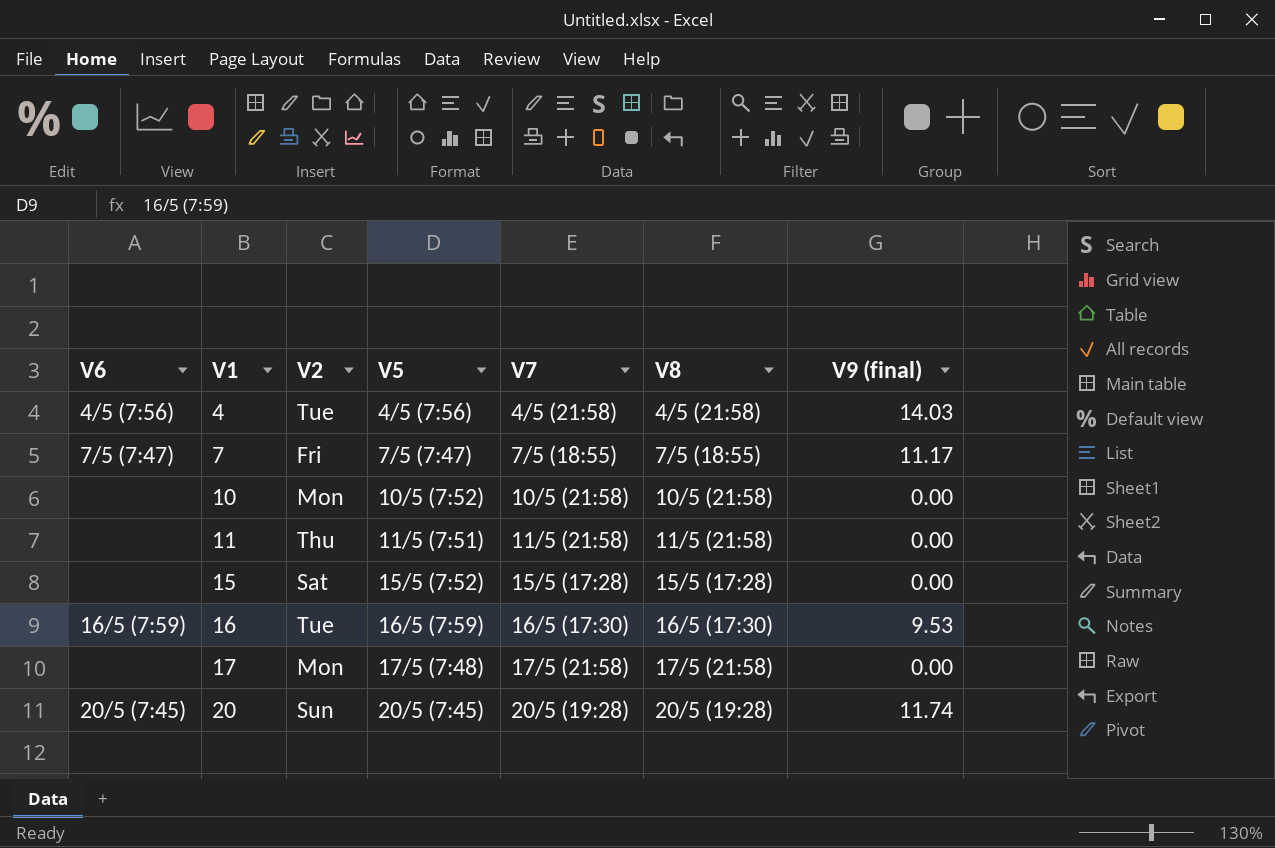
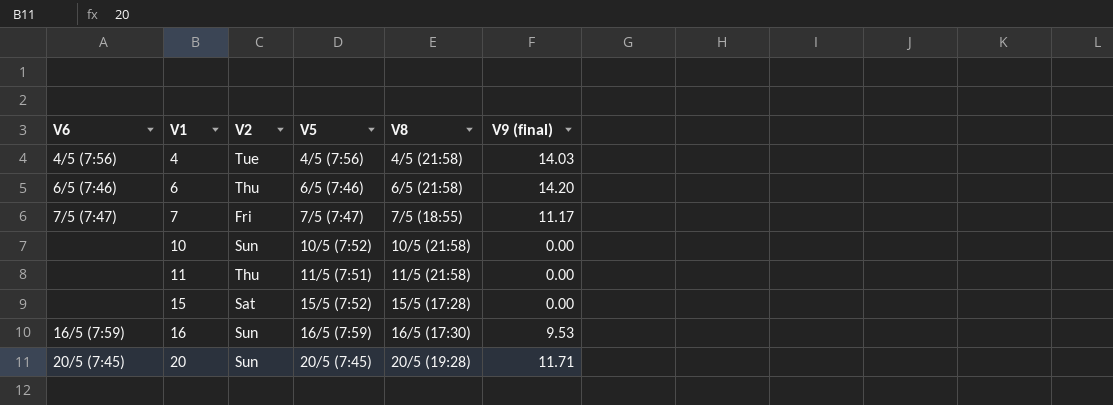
column V7 | position: 5 -> none
row 17: none | Mon | 17/5 (7:48) | 17/5 (21:58) | 17/5 (21:58) | 0.00 -> none
row 6: none -> 6/5 (7:46) | Thu | 6/5 (7:46) | 6/5 (21:58) | 14.20
10 | V2: Mon -> Sun
16 | V2: Tue -> Sun
20 | V9 (final): 11.74 -> 11.71

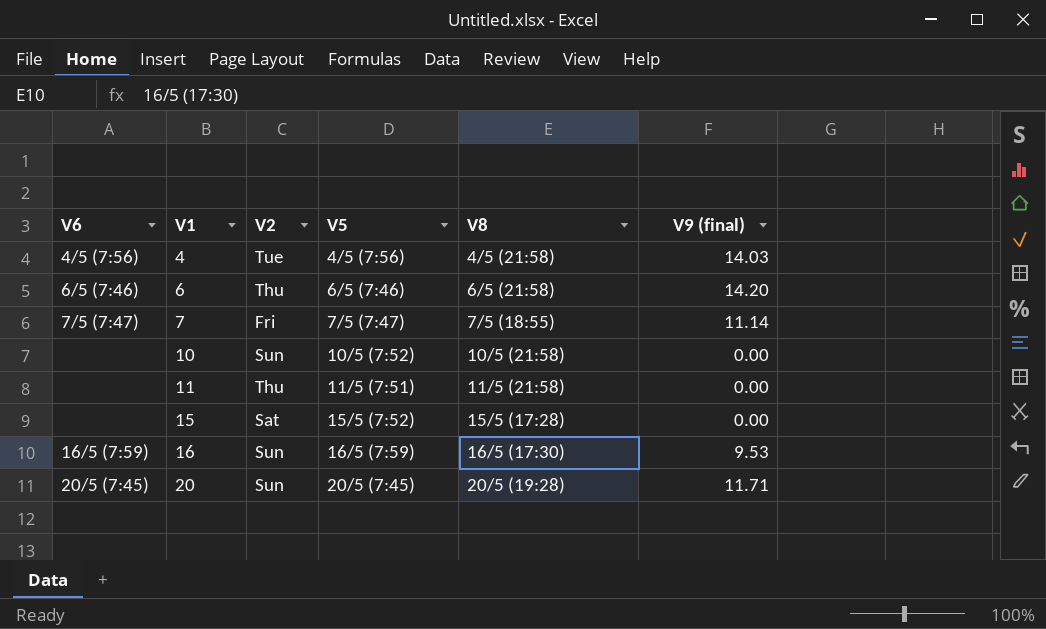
7 | V9 (final): 11.17 -> 11.14

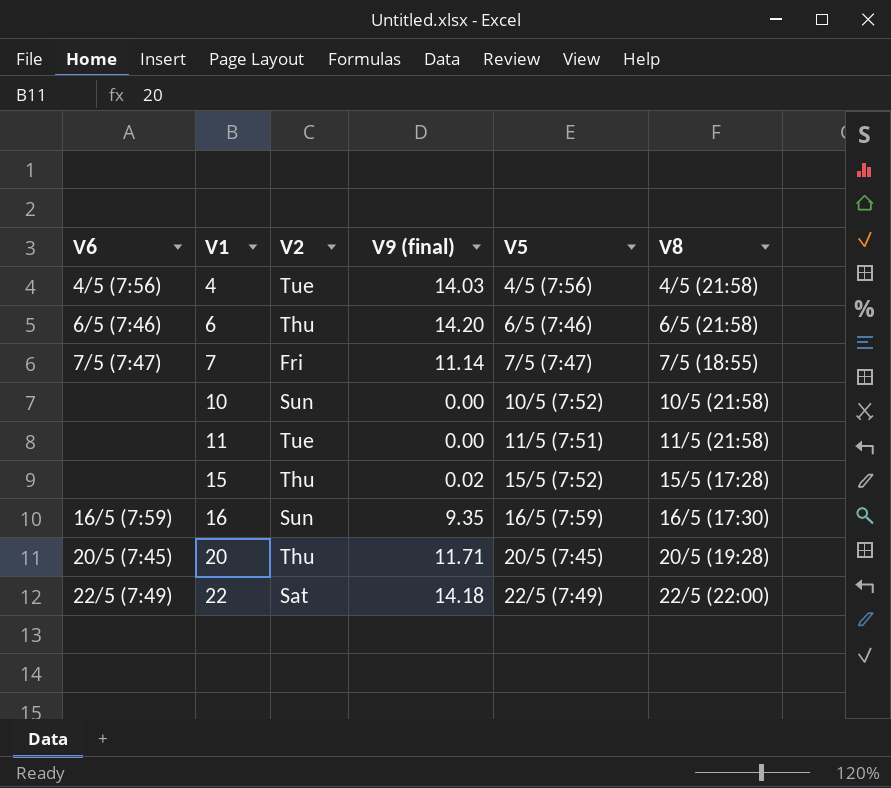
column V9 (final) | position: 6 -> 4
11 | V2: Thu -> Tue
15 | V2: Sat -> Thu
15 | V9 (final): 0.00 -> 0.02
16 | V9 (final): 9.53 -> 9.35
20 | V2: Sun -> Thu
row 22: none -> 22/5 (7:49) | Sat | 14.18 | 22/5 (7:49) | 22/5 (22:00)

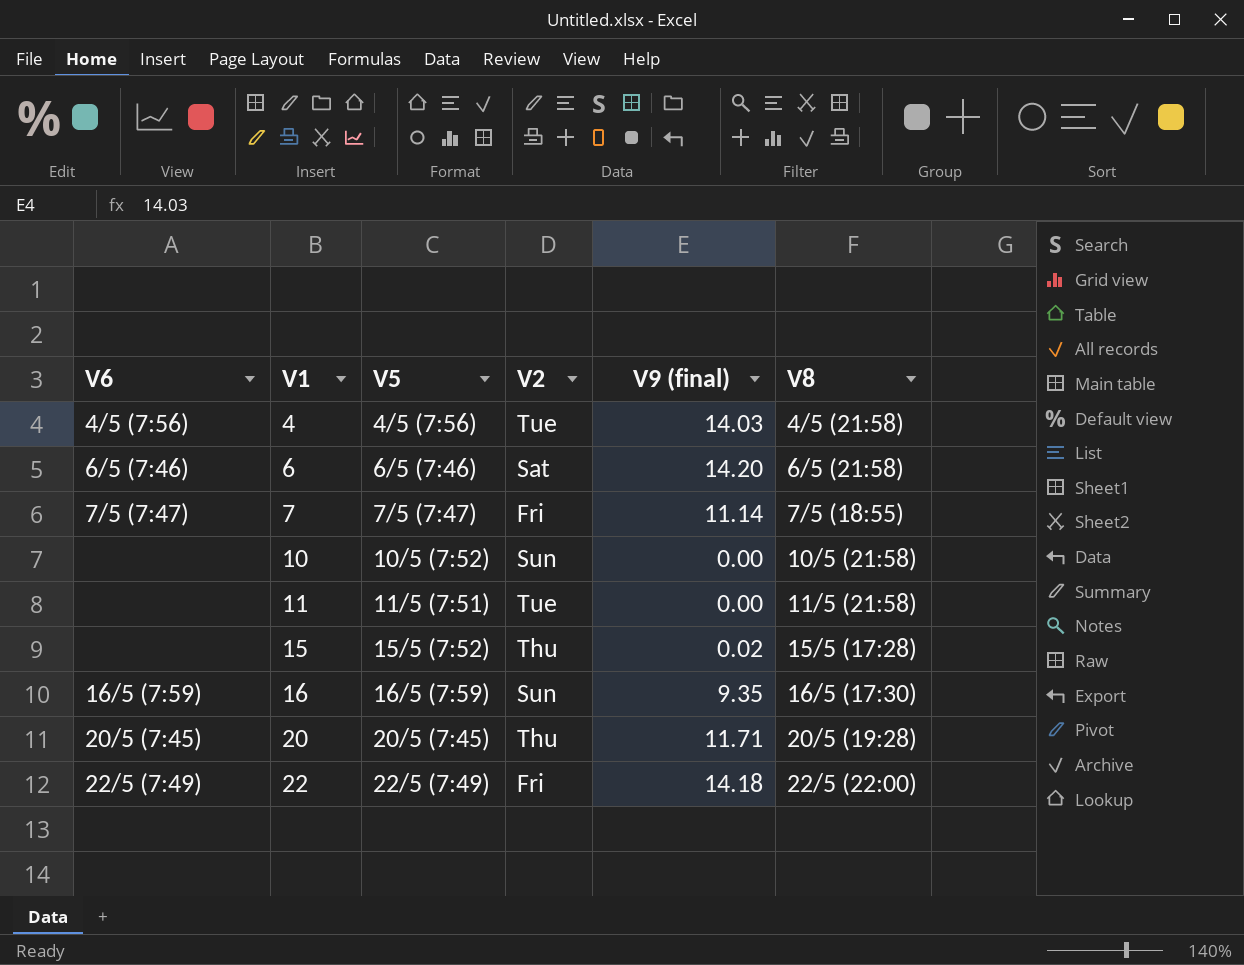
column V5 | position: 5 -> 3
6 | V2: Thu -> Sat
22 | V2: Sat -> Fri

